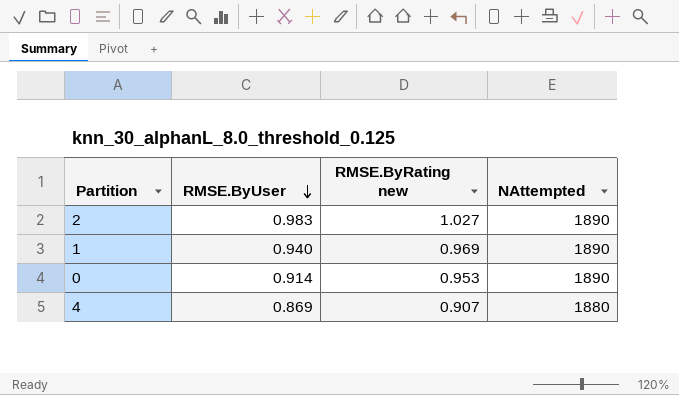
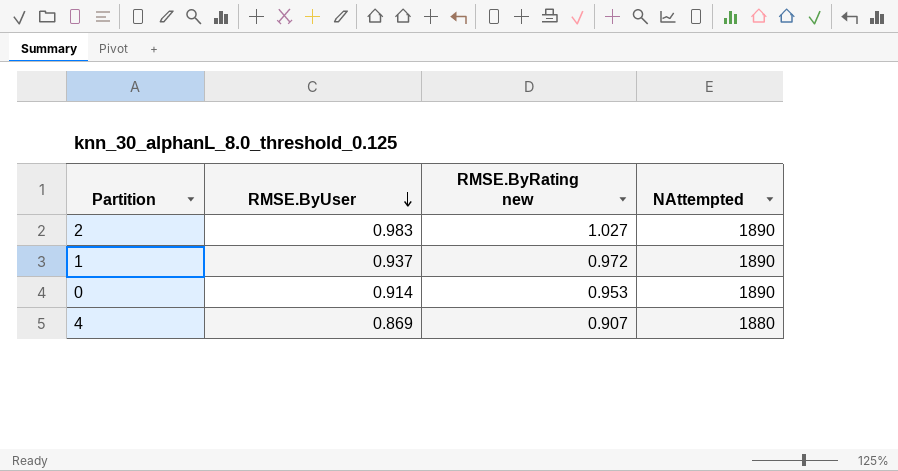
1 | RMSE.ByUser: 0.940 -> 0.937
1 | RMSE.ByRating new: 0.969 -> 0.972

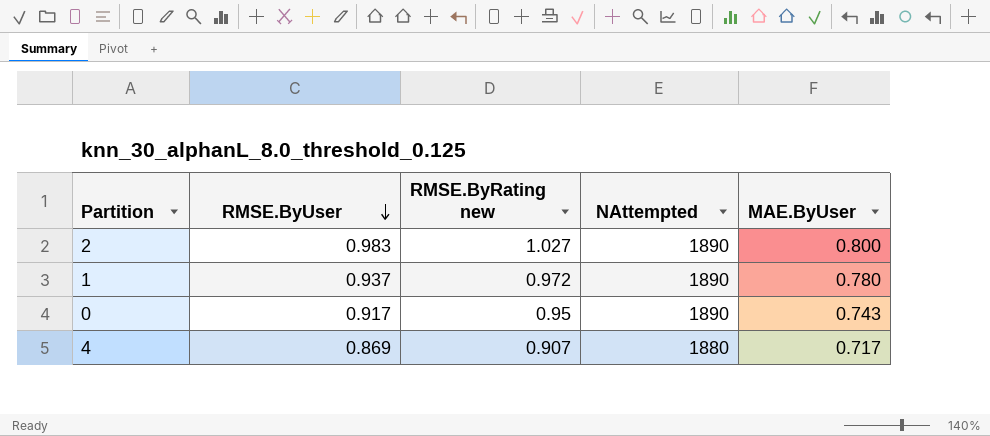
column MAE.ByUser | position: none -> 5
0 | RMSE.ByUser: 0.914 -> 0.917
0 | RMSE.ByRating new: 0.953 -> 0.95

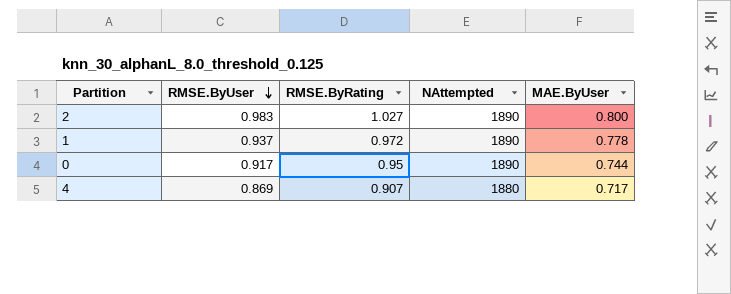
column name: RMSE.ByRating new -> RMSE.ByRating
1 | MAE.ByUser: 0.780 -> 0.778
0 | MAE.ByUser: 0.743 -> 0.744

